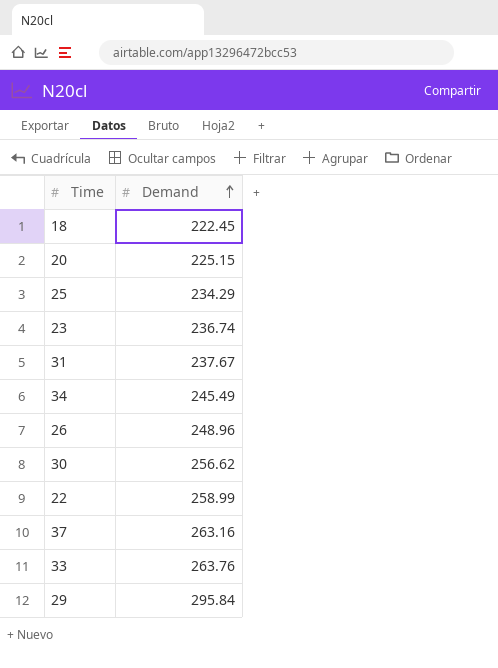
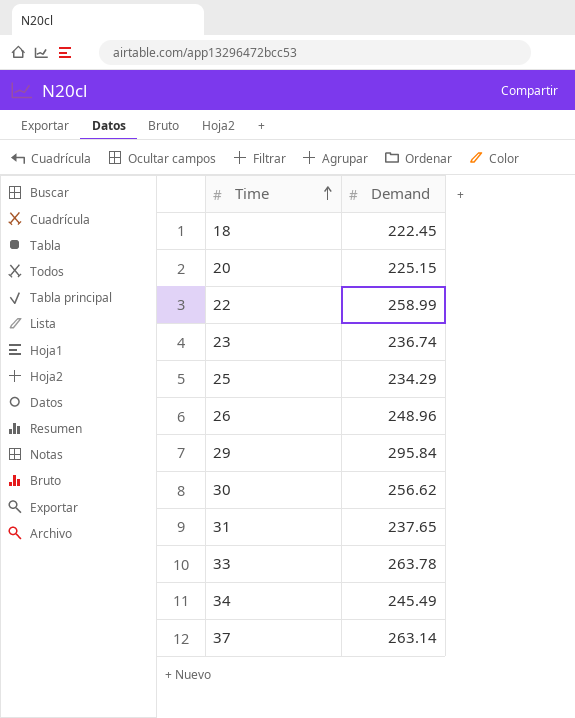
row order: Demand ascending -> Time ascending
31 | Demand: 237.67 -> 237.65
33 | Demand: 263.76 -> 263.78
37 | Demand: 263.16 -> 263.14

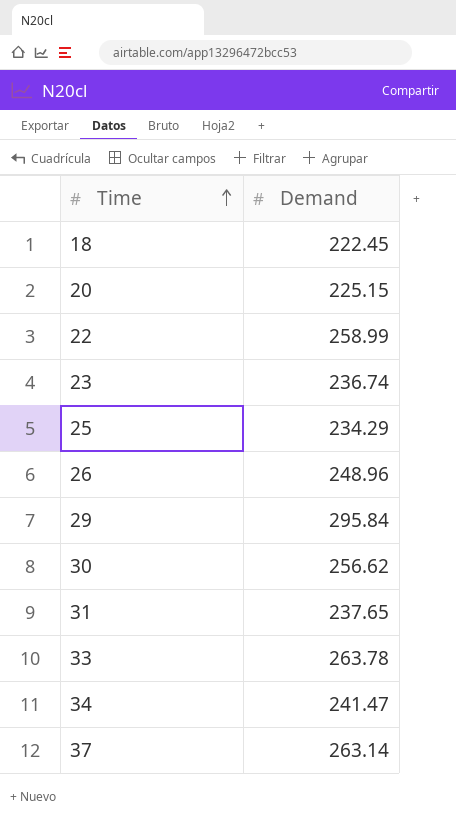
34 | Demand: 245.49 -> 241.47

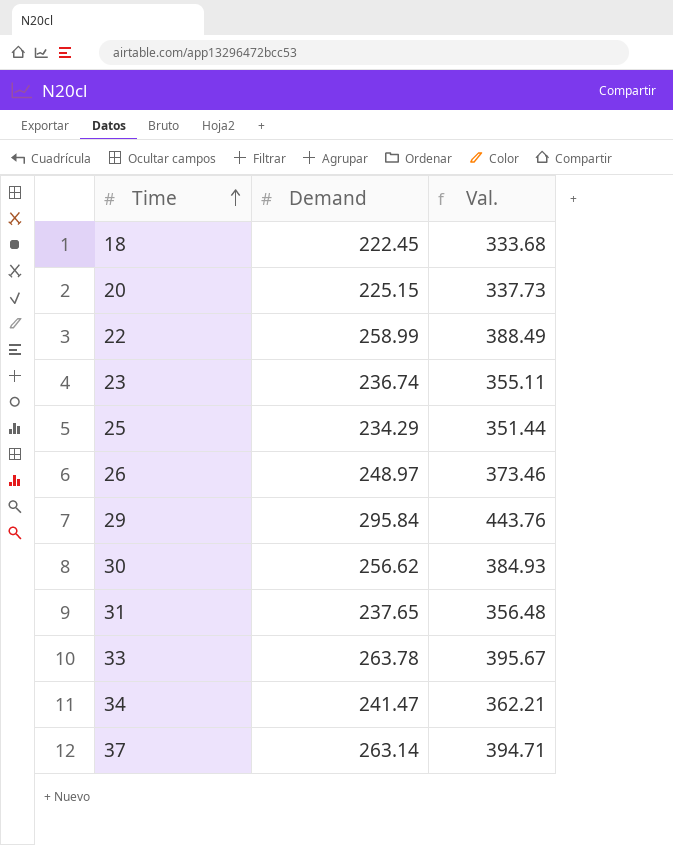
column Val. | formula: none -> [Demand] * 1.5
26 | Demand: 248.96 -> 248.97

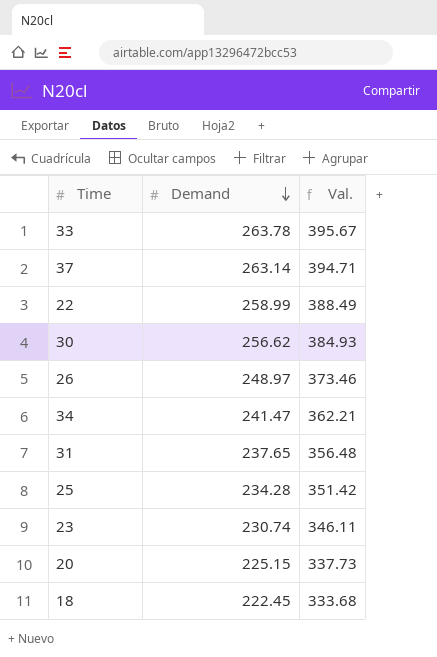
row order: Time ascending -> Demand descending
row 29: 295.84 | 443.76 -> none
25 | Demand: 234.29 -> 234.28
25 | Val.: 351.44 -> 351.42
23 | Demand: 236.74 -> 230.74
23 | Val.: 355.11 -> 346.11

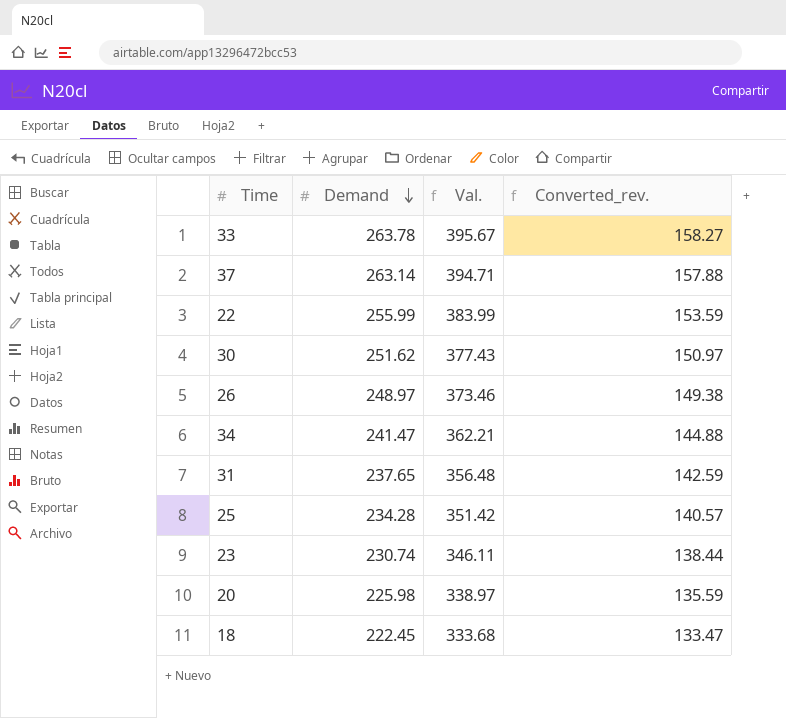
column Converted_rev. | formula: none -> [Demand] * 0.6
22 | Demand: 258.99 -> 255.99
22 | Val.: 388.49 -> 383.99
30 | Demand: 256.62 -> 251.62
30 | Val.: 384.93 -> 377.43
20 | Demand: 225.15 -> 225.98
20 | Val.: 337.73 -> 338.97

